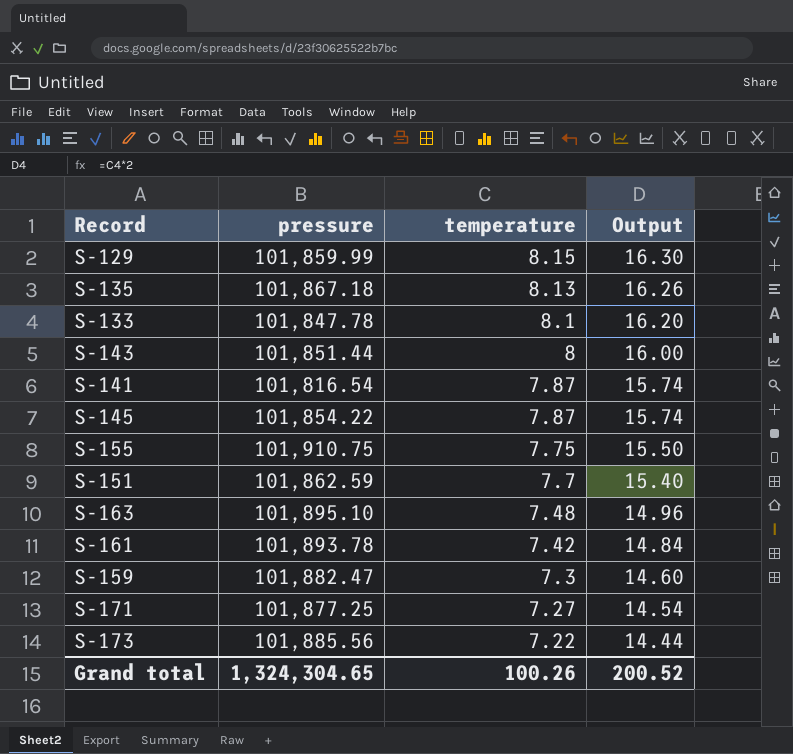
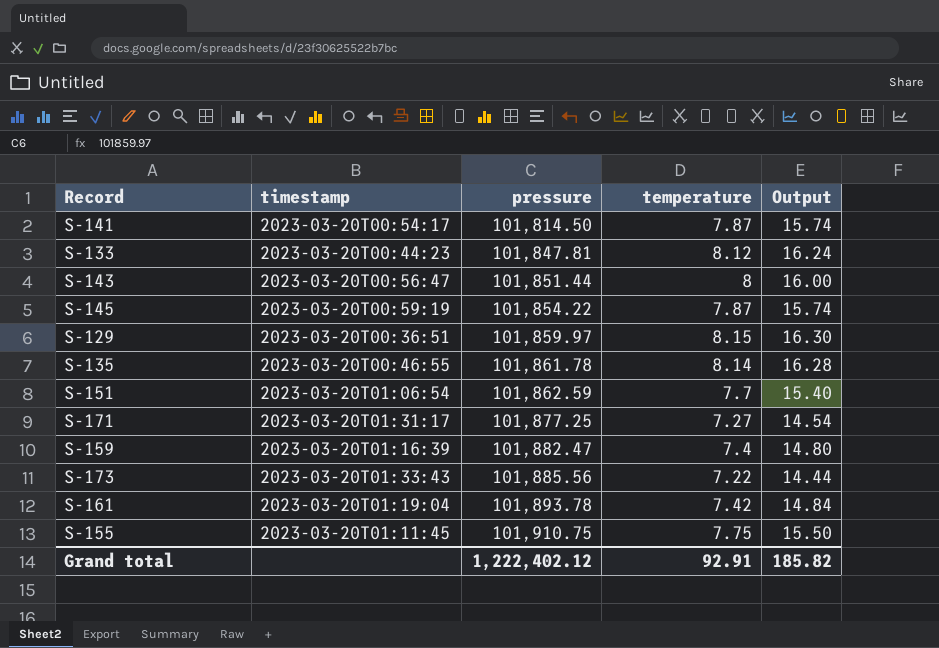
row order: temperature descending -> pressure ascending
column timestamp | position: none -> 2
row S-163: 101,895.10 | 7.48 | 14.96 -> none
S-141 | pressure: 101,816.54 -> 101,814.50
S-133 | pressure: 101,847.78 -> 101,847.81
S-133 | temperature: 8.1 -> 8.12
S-133 | Output: 16.20 -> 16.24
S-129 | pressure: 101,859.99 -> 101,859.97
S-135 | pressure: 101,867.18 -> 101,861.78
S-135 | temperature: 8.13 -> 8.14
S-135 | Output: 16.26 -> 16.28
S-159 | temperature: 7.3 -> 7.4
S-159 | Output: 14.60 -> 14.80
Grand total | pressure: 1,324,304.65 -> 1,222,402.12
Grand total | temperature: 100.26 -> 92.91
Grand total | Output: 200.52 -> 185.82

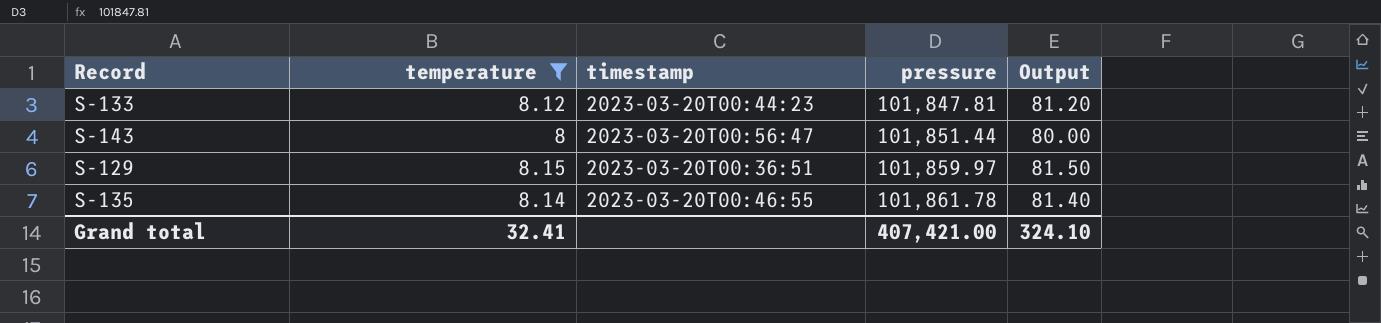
filter: none -> temperature >= 8
column temperature | position: 4 -> 2
column Output | formula: [temperature] * 2 -> [temperature] * 10
Grand total | temperature: 92.91 -> 32.41
Grand total | pressure: 1,222,402.12 -> 407,421.00
Grand total | Output: 185.82 -> 324.10

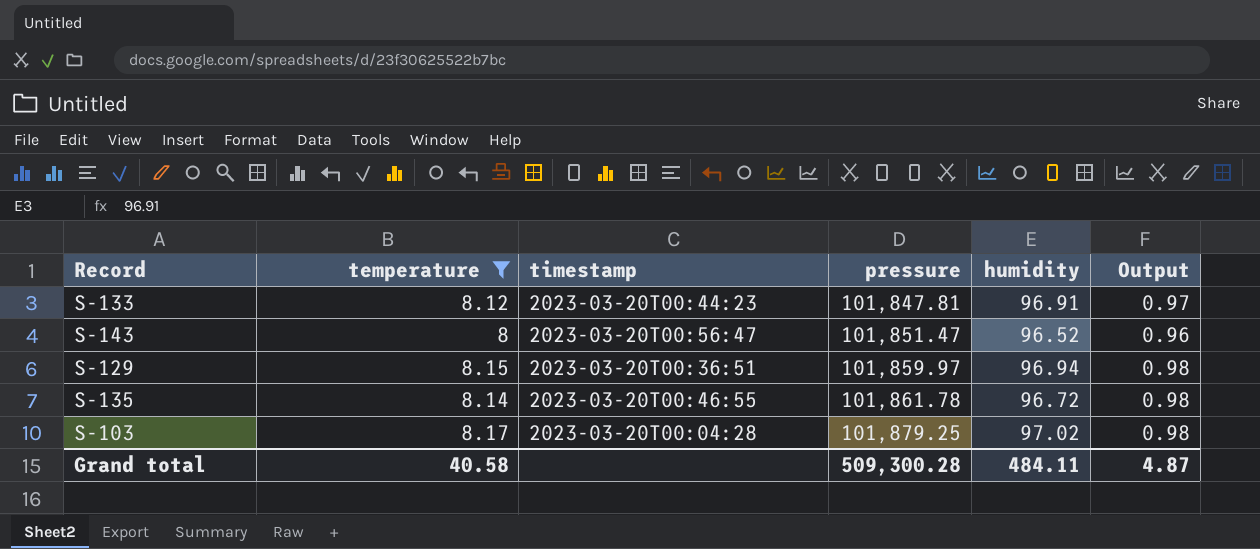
column humidity | position: none -> 5
column Output | formula: [temperature] * 10 -> [temperature] * 0.12
S-143 | pressure: 101,851.44 -> 101,851.47
row S-103: none -> 8.17 | 2023-03-20T00:04:28 | 101,879.25 | 97.02 | 0.98
Grand total | temperature: 32.41 -> 40.58
Grand total | pressure: 407,421.00 -> 509,300.28
Grand total | Output: 324.10 -> 4.87

